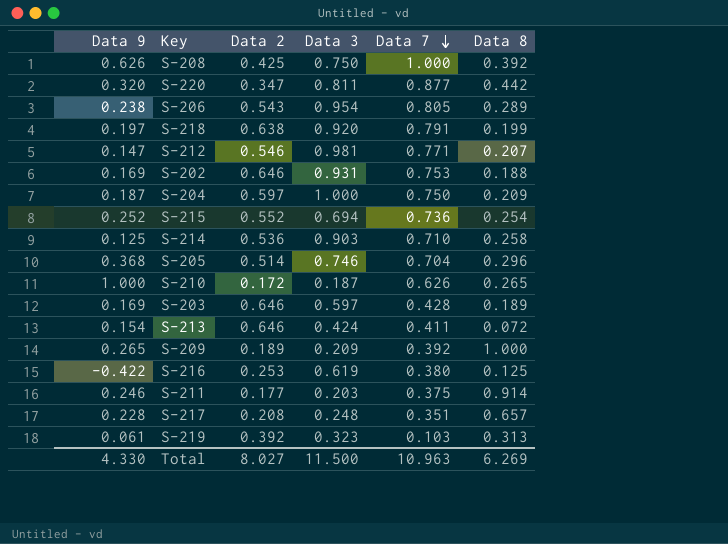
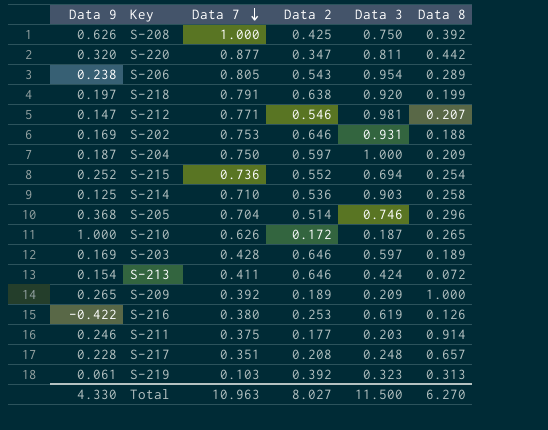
column Data 7 | position: 5 -> 3
S-216 | Data 8: 0.125 -> 0.126
Total | Data 8: 6.269 -> 6.270

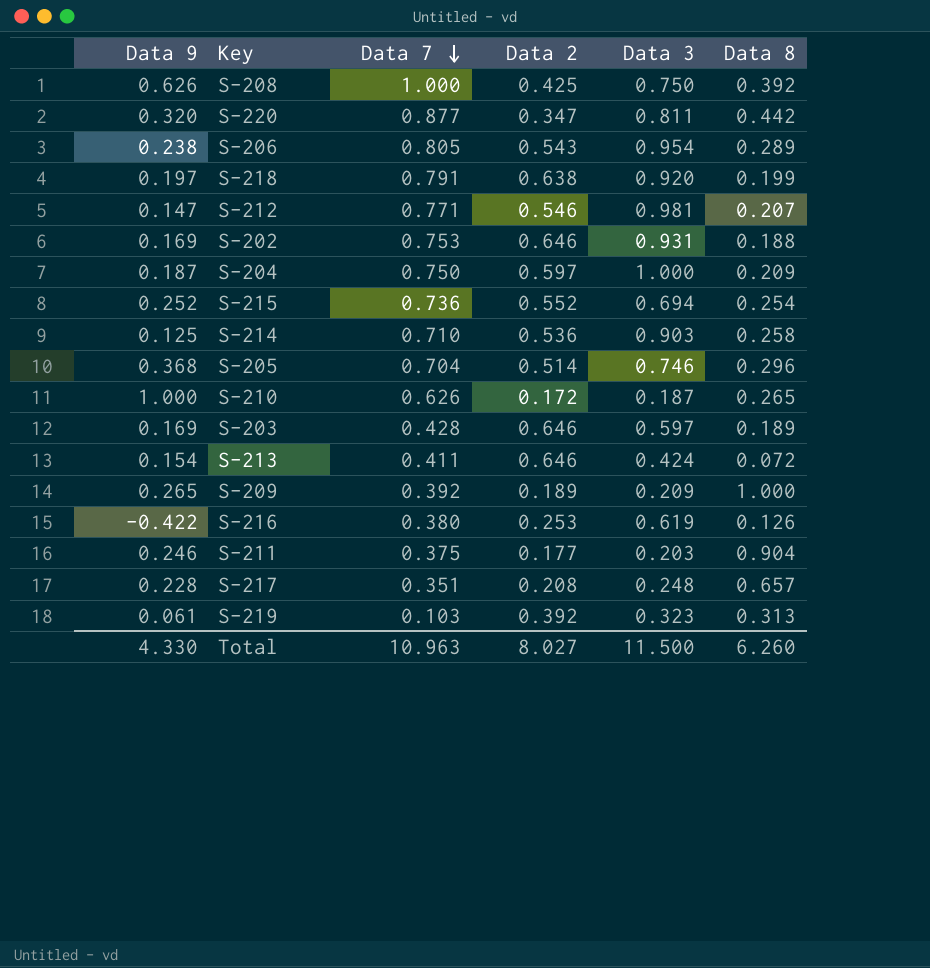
S-211 | Data 8: 0.914 -> 0.904
Total | Data 8: 6.270 -> 6.260

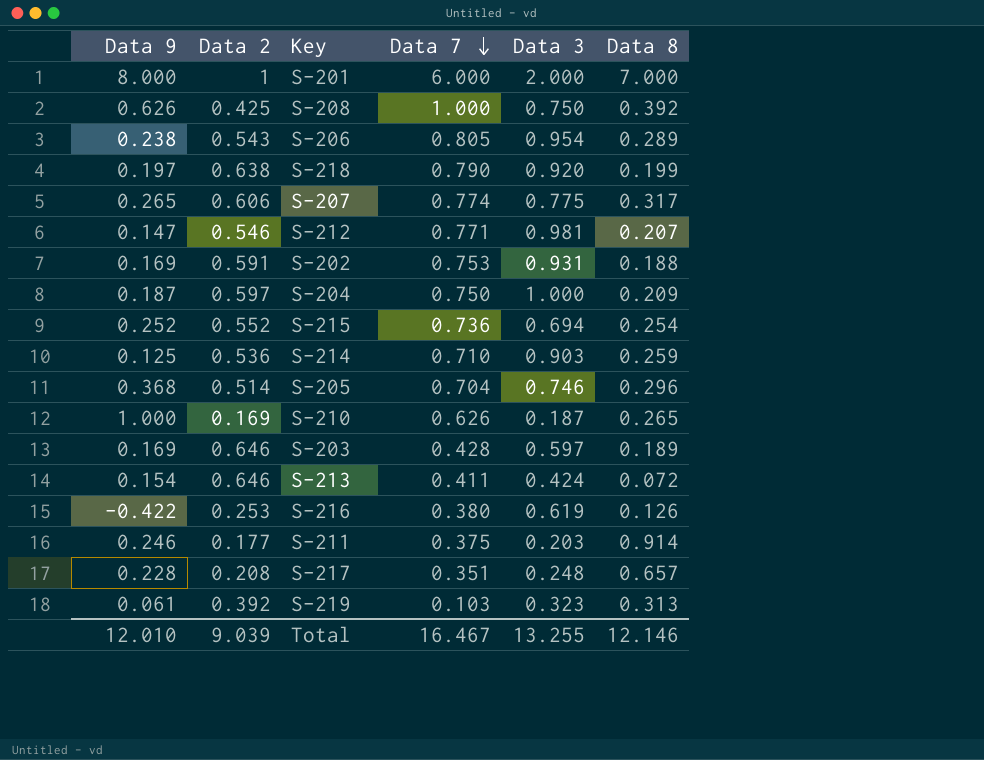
column Data 2 | position: 4 -> 2
row S-220: 0.320 | 0.877 | 0.347 | 0.811 | 0.442 -> none
row S-209: 0.265 | 0.392 | 0.189 | 0.209 | 1.000 -> none
row S-201: none -> 8.000 | 1 | 6.000 | 2.000 | 7.000
S-218 | Data 7: 0.791 -> 0.790
row S-207: none -> 0.265 | 0.606 | 0.774 | 0.775 | 0.317
S-202 | Data 2: 0.646 -> 0.591
S-214 | Data 8: 0.258 -> 0.259
S-210 | Data 2: 0.172 -> 0.169
S-211 | Data 8: 0.904 -> 0.914
Total | Data 9: 4.330 -> 12.010
Total | Data 2: 8.027 -> 9.039
Total | Data 7: 10.963 -> 16.467
Total | Data 3: 11.500 -> 13.255
Total | Data 8: 6.260 -> 12.146

